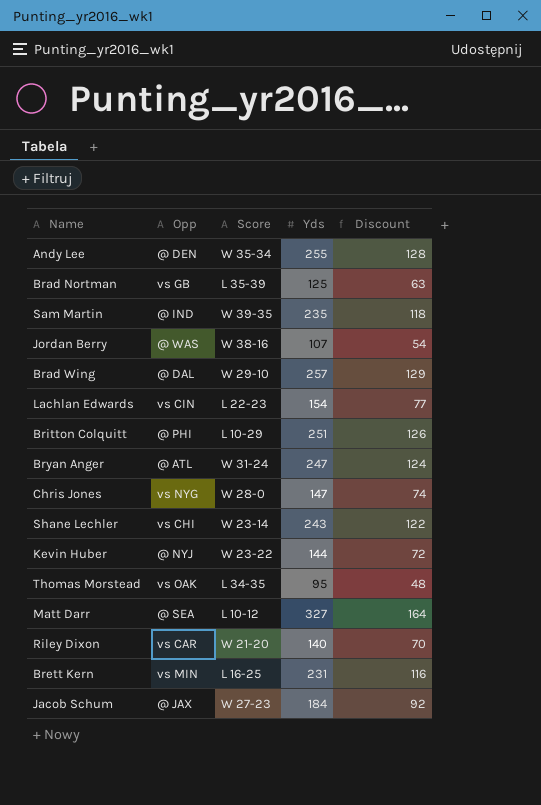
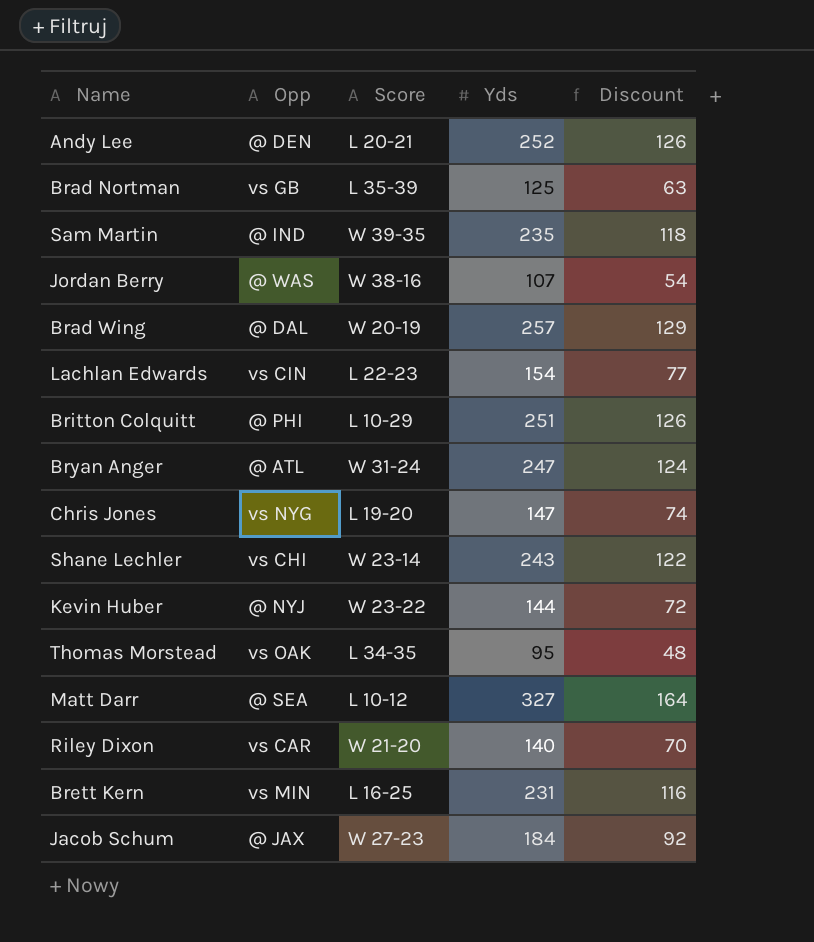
Andy Lee | Score: W 35-34 -> L 20-21
Andy Lee | Yds: 255 -> 252
Andy Lee | Discount: 128 -> 126
Brad Wing | Score: W 29-10 -> W 20-19
Chris Jones | Score: W 28-0 -> L 19-20

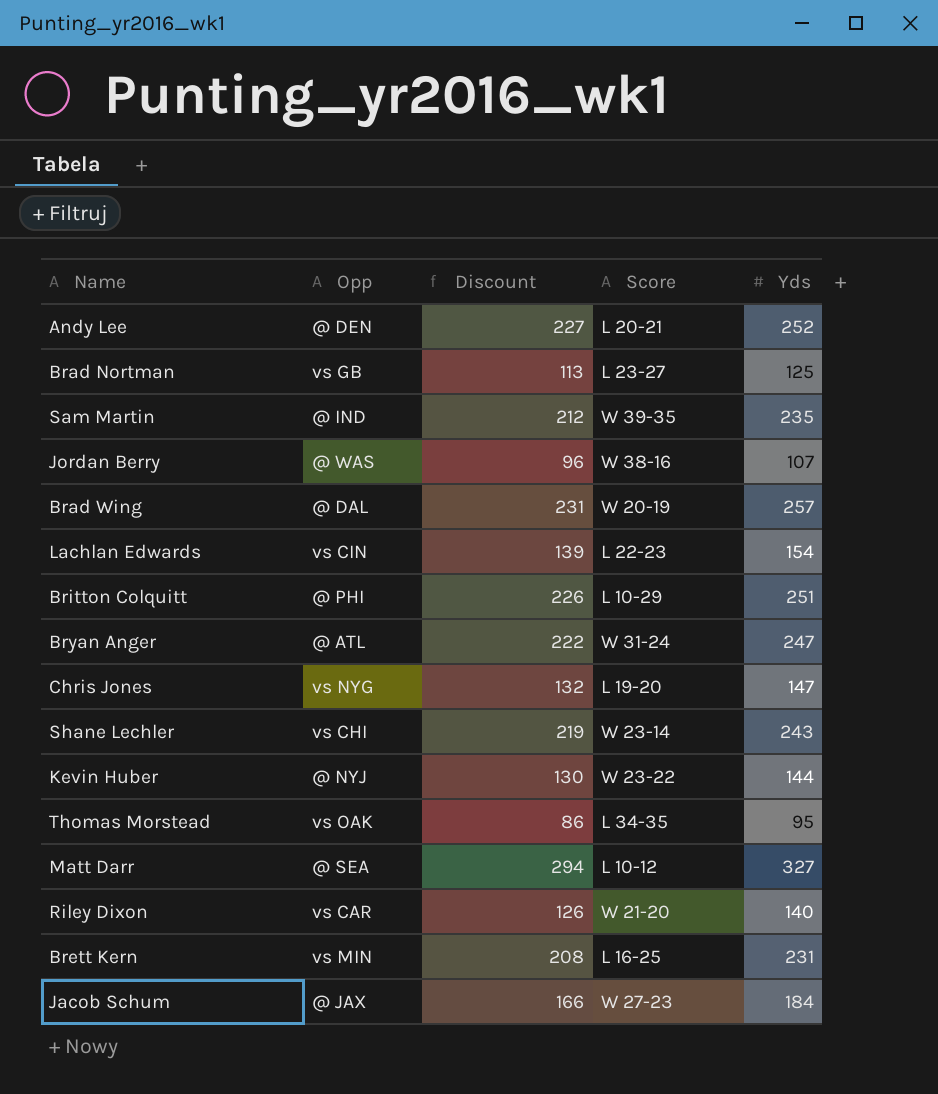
column Discount | formula: [Yds] * 0.5 -> [Yds] * 0.9
column Discount | position: 5 -> 3
Brad Nortman | Score: L 35-39 -> L 23-27

